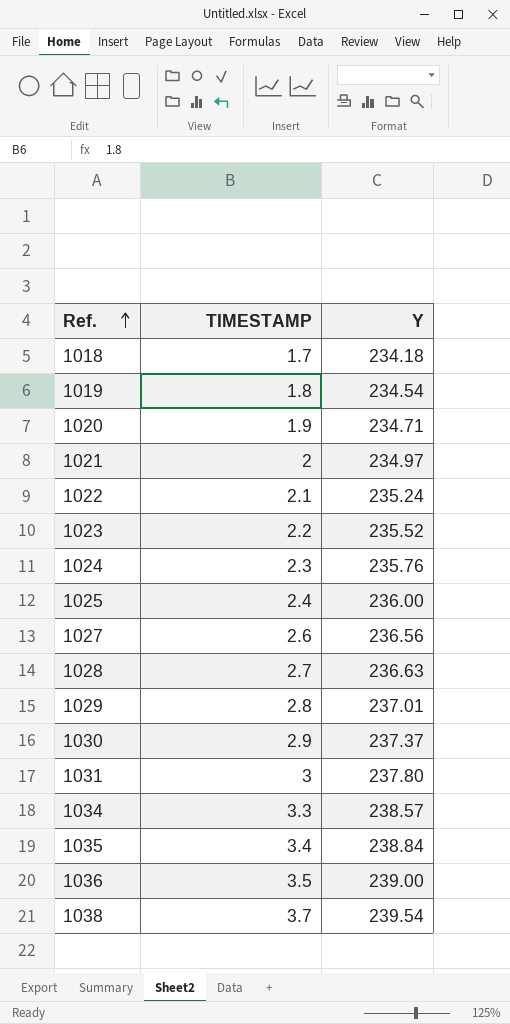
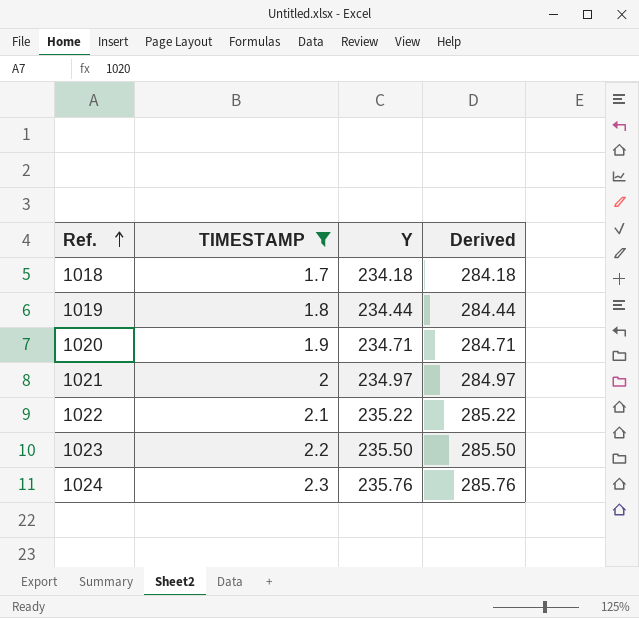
filter: none -> TIMESTAMP <= 2.3
column Derived | formula: none -> [Y] + 50
1019 | Y: 234.54 -> 234.44
1022 | Y: 235.24 -> 235.22
1023 | Y: 235.52 -> 235.50

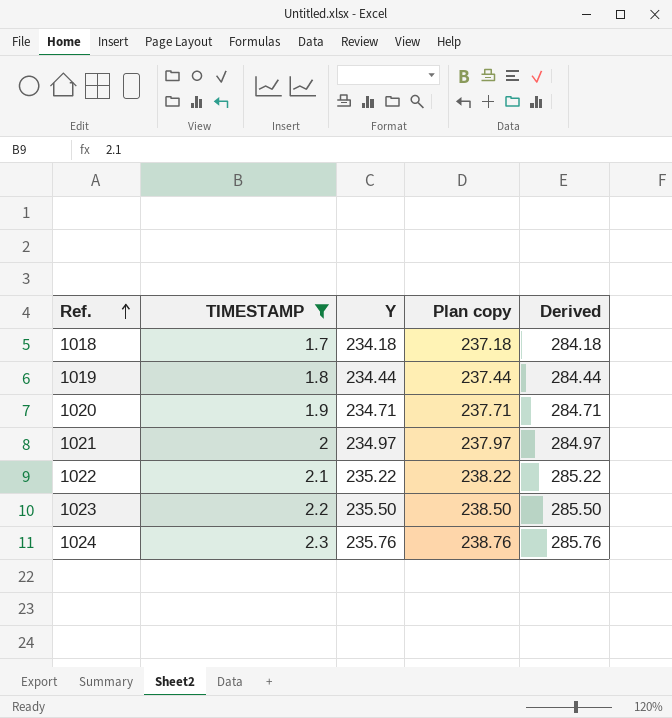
column Plan copy | formula: none -> [Y] + 3

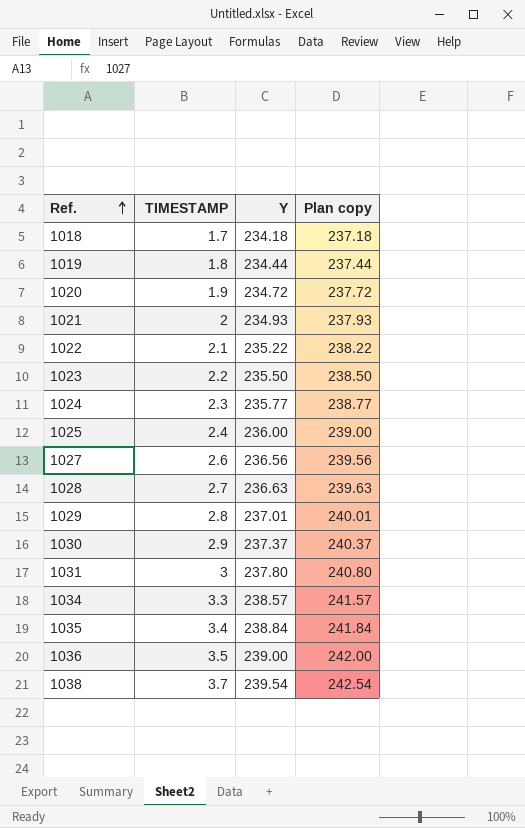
filter: TIMESTAMP <= 2.3 -> none
column Derived | formula: [Y] + 50 -> none
1020 | Y: 234.71 -> 234.72
1020 | Plan copy: 237.71 -> 237.72
1021 | Y: 234.97 -> 234.93
1021 | Plan copy: 237.97 -> 237.93
1024 | Y: 235.76 -> 235.77
1024 | Plan copy: 238.76 -> 238.77

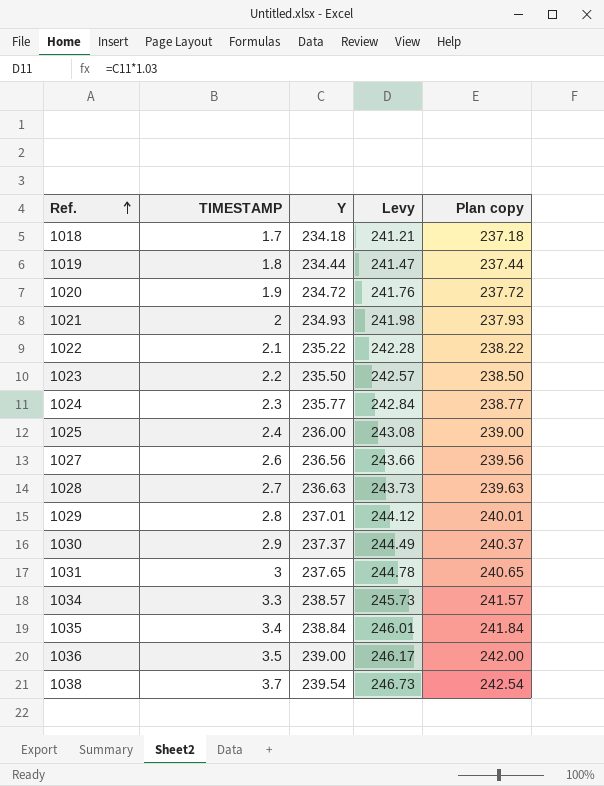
column Levy | formula: none -> [Y] * 1.03
1031 | Y: 237.80 -> 237.65
1031 | Plan copy: 240.80 -> 240.65

